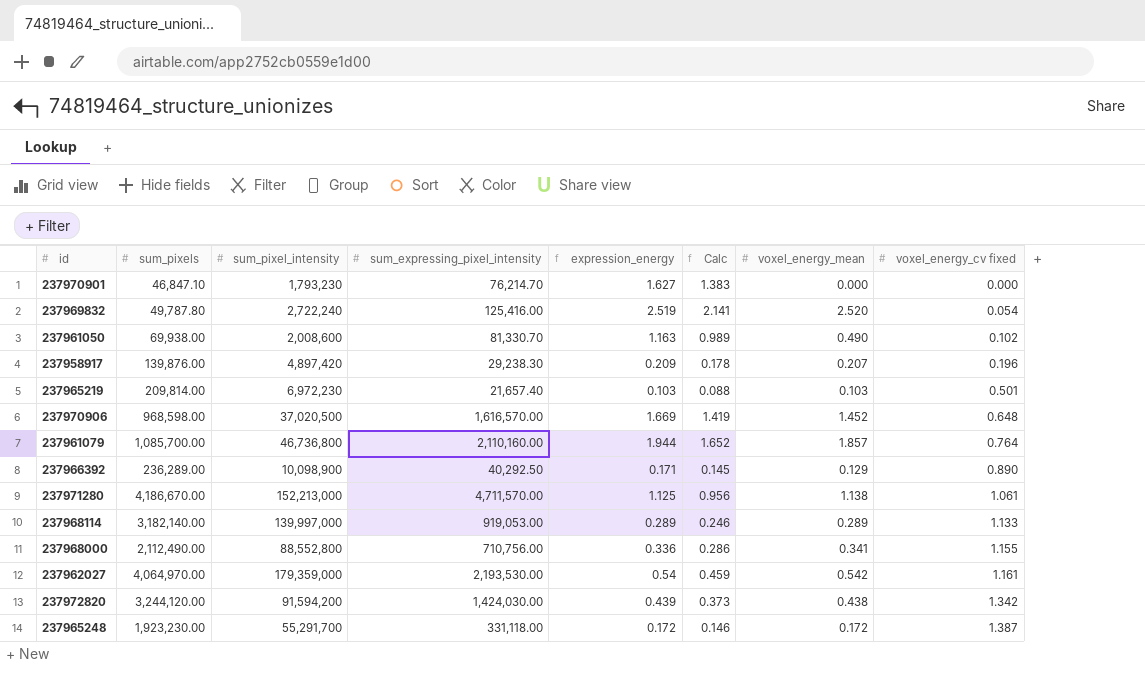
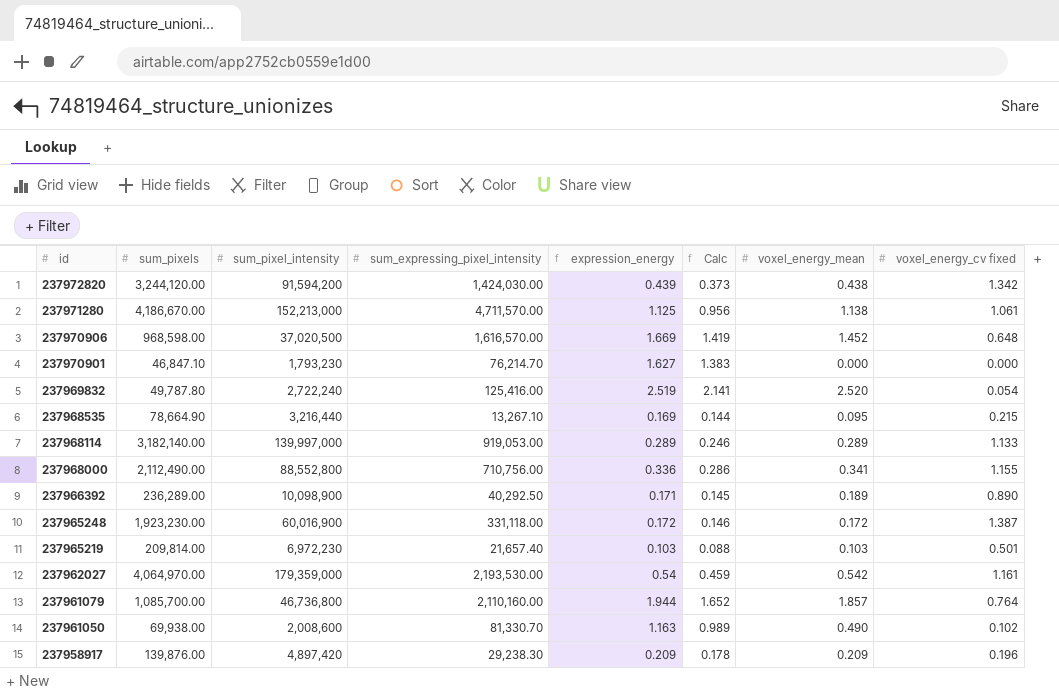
row order: voxel_energy_cv fixed ascending -> id descending
row 237968535: none -> 78,664.90 | 3,216,440 | 13,267.10 | 0.169 | 0.144 | 0.095 | 0.215
237966392 | voxel_energy_mean: 0.129 -> 0.189
237965248 | sum_pixel_intensity: 55,291,700 -> 60,016,900
237958917 | voxel_energy_mean: 0.207 -> 0.209

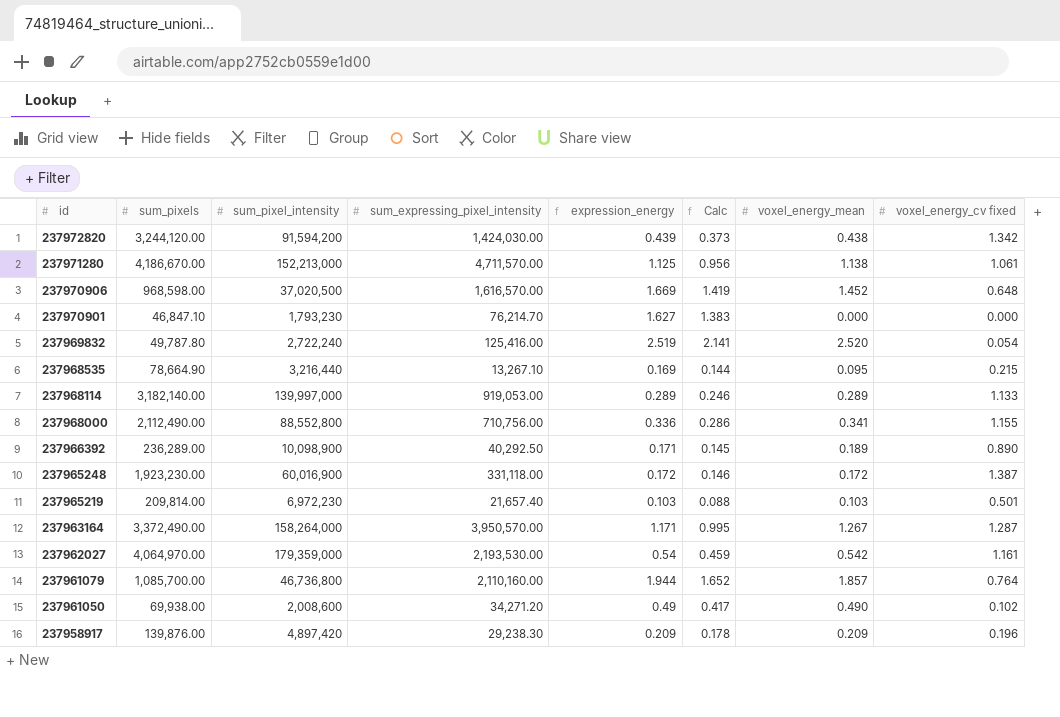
row 237963164: none -> 3,372,490.00 | 158,264,000 | 3,950,570.00 | 1.171 | 0.995 | 1.267 | 1.287
237961050 | sum_expressing_pixel_intensity: 81,330.70 -> 34,271.20
237961050 | expression_energy: 1.163 -> 0.49
237961050 | Calc: 0.989 -> 0.417

